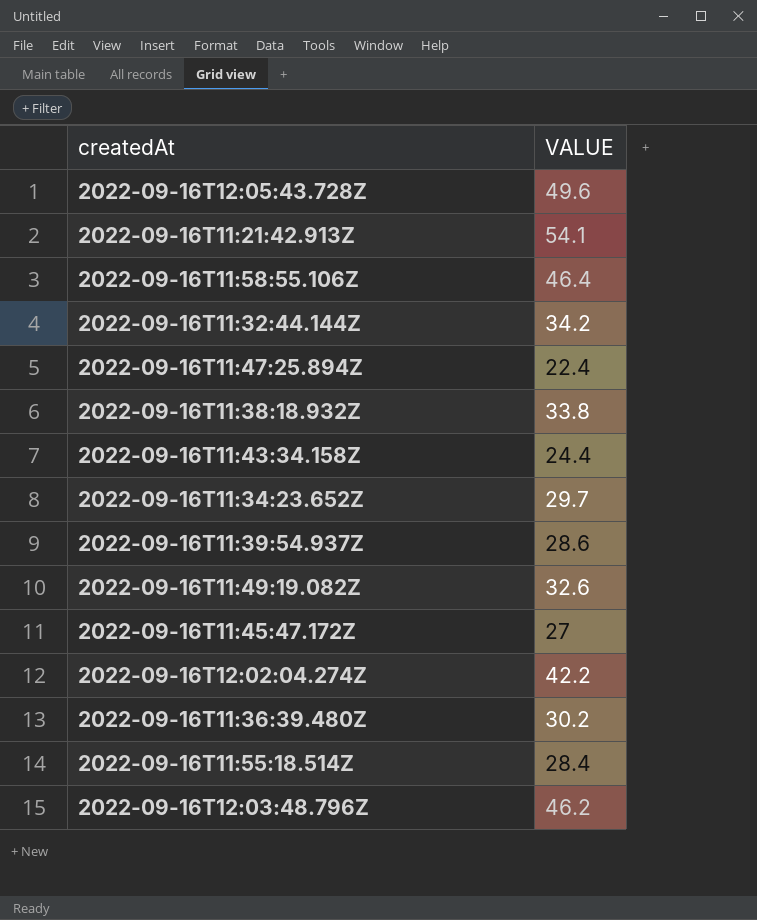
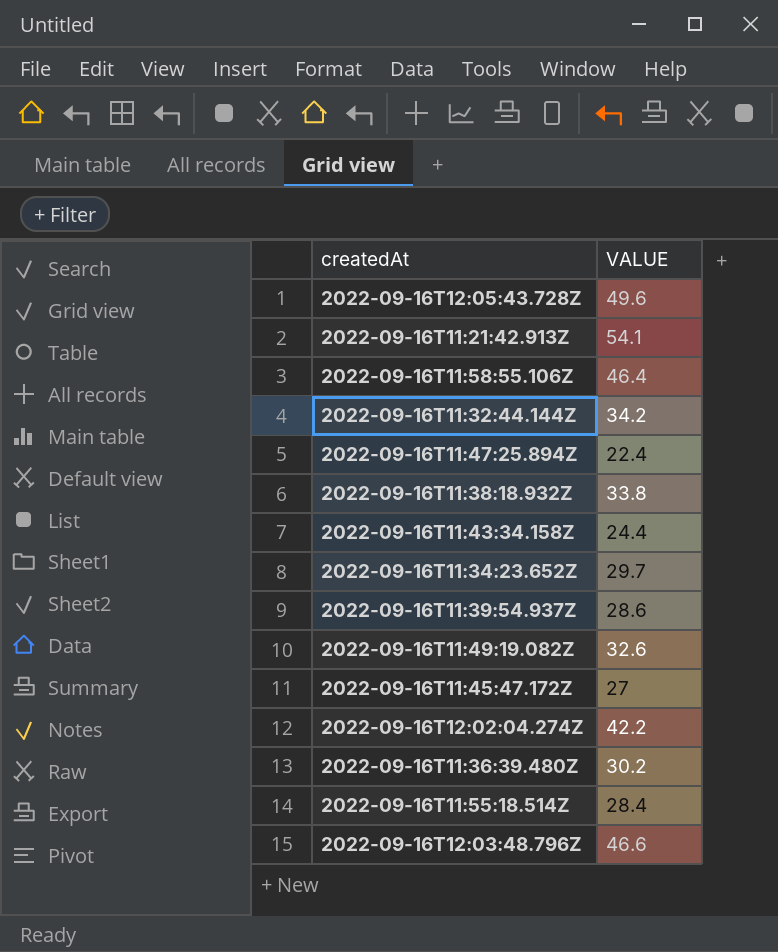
2022-09-16T12:03:48.796Z | VALUE: 46.2 -> 46.6

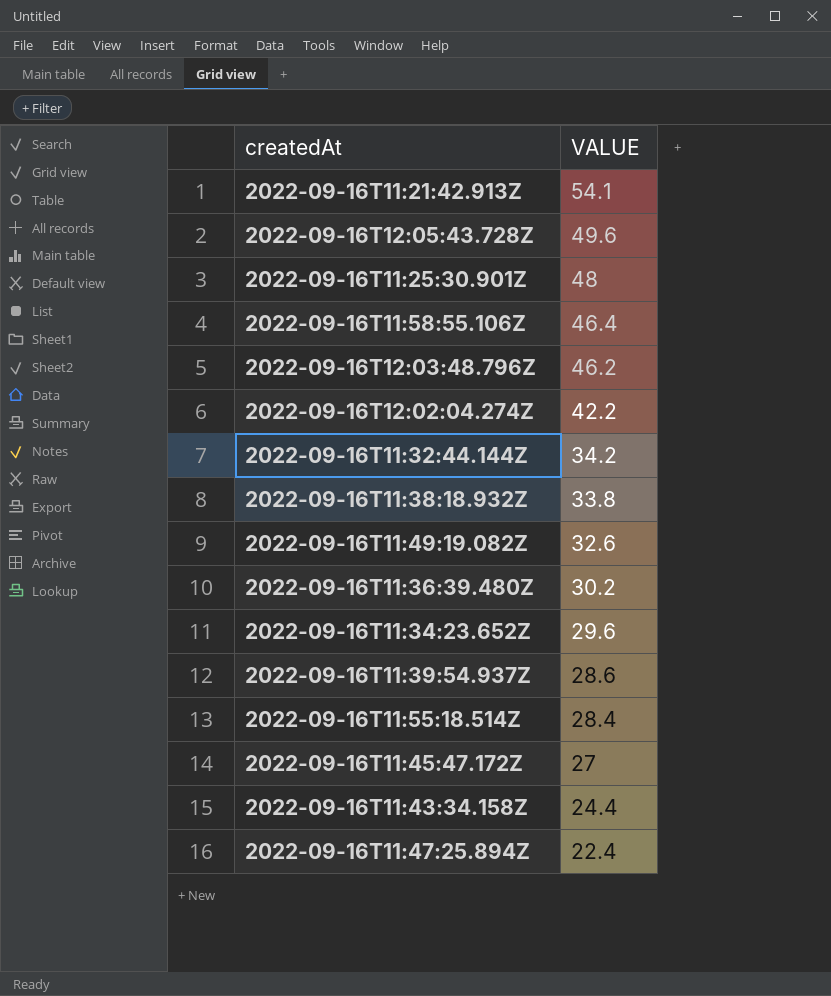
row order: none -> VALUE descending
row 2022-09-16T11:25:30.901Z: none -> 48
2022-09-16T12:03:48.796Z | VALUE: 46.6 -> 46.2
2022-09-16T11:34:23.652Z | VALUE: 29.7 -> 29.6

